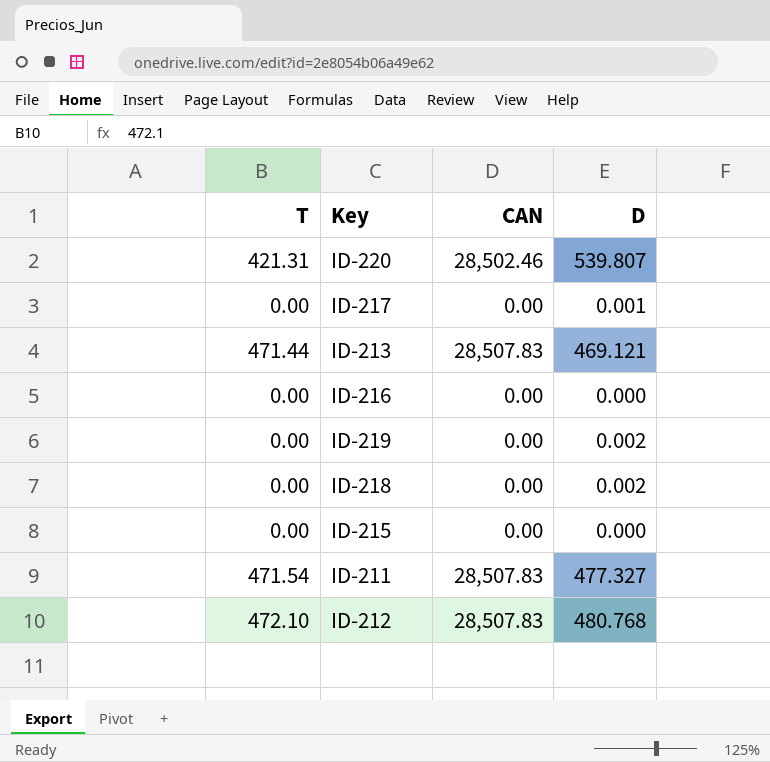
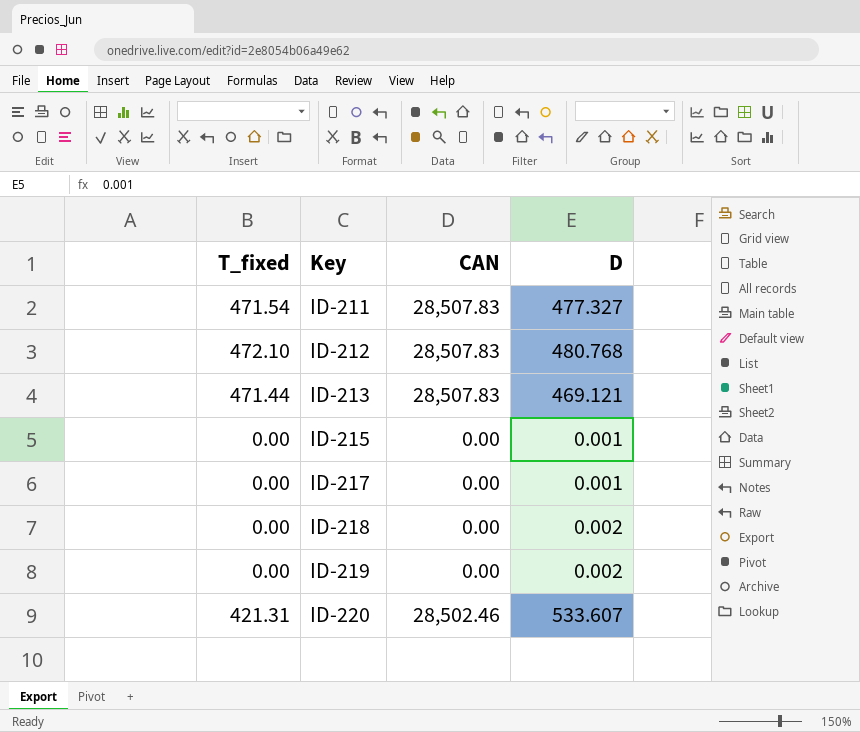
row order: none -> Key ascending
column name: T -> T_fixed
row ID-216: 0.00 | 0.00 | 0.000 -> none
ID-215 | D: 0.000 -> 0.001
ID-220 | D: 539.807 -> 533.607

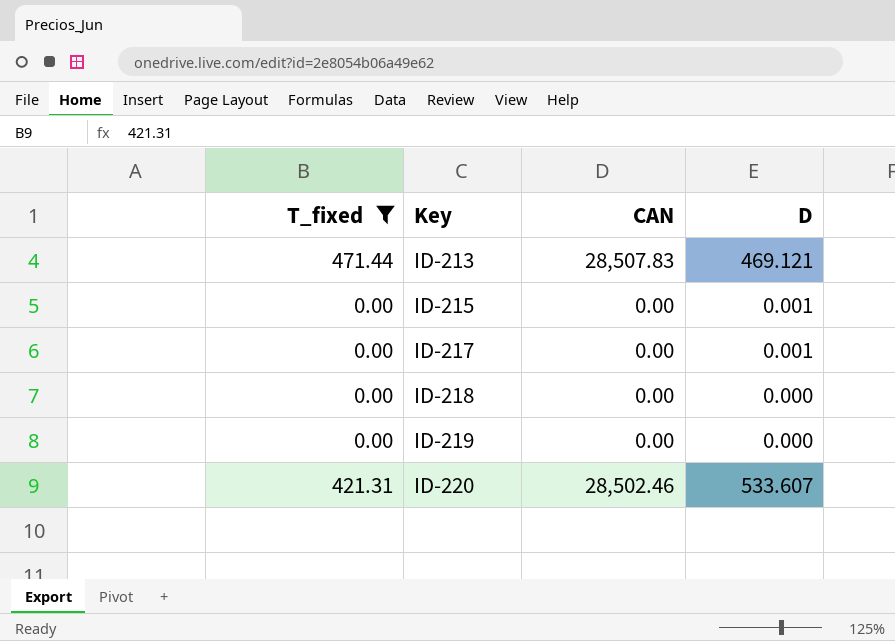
filter: none -> T_fixed <= 471.44
ID-218 | D: 0.002 -> 0.000
ID-219 | D: 0.002 -> 0.000

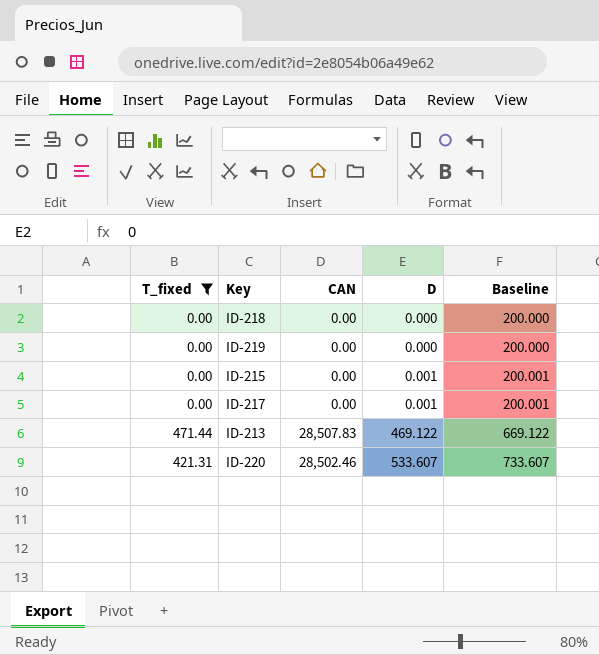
row order: Key ascending -> D ascending
column Baseline | formula: none -> [D] + 200
ID-213 | D: 469.121 -> 469.122

